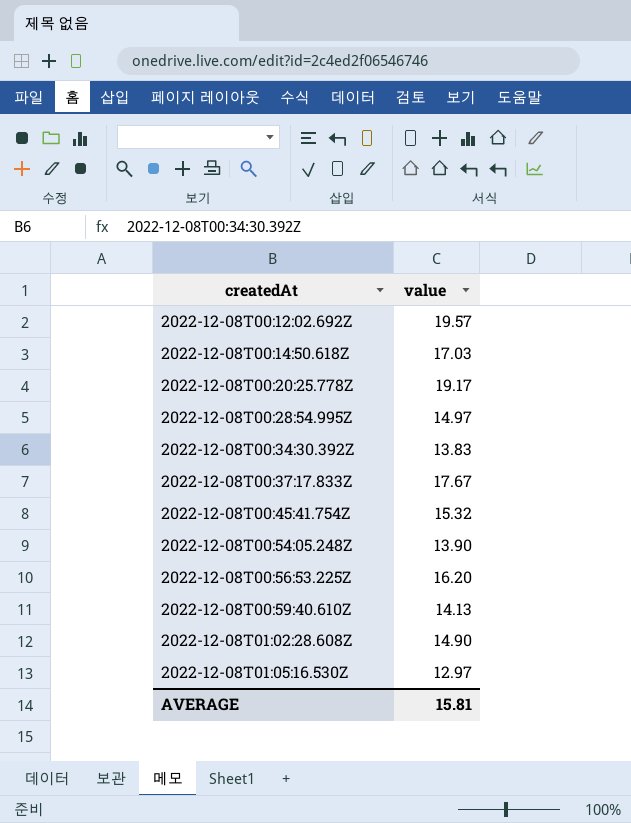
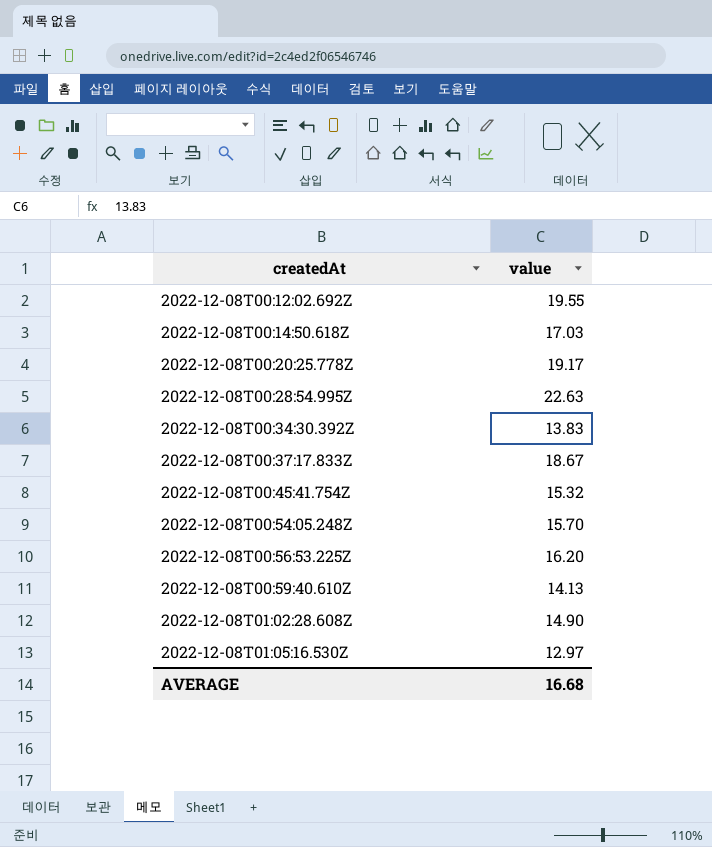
2022-12-08T00:12:02.692Z | value: 19.57 -> 19.55
2022-12-08T00:28:54.995Z | value: 14.97 -> 22.63
2022-12-08T00:37:17.833Z | value: 17.67 -> 18.67
2022-12-08T00:54:05.248Z | value: 13.90 -> 15.70
AVERAGE | value: 15.81 -> 16.68

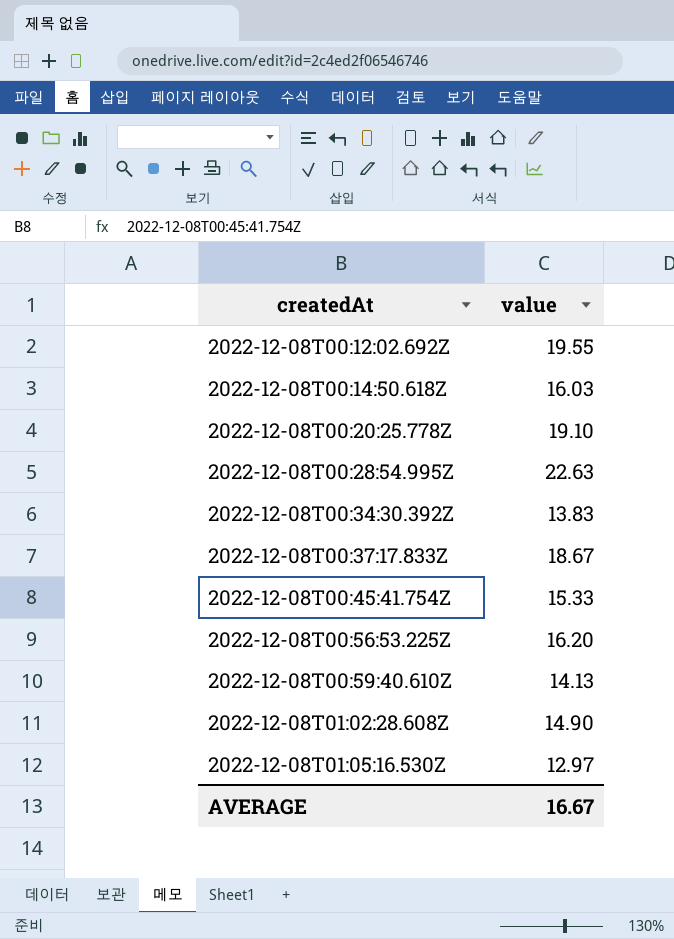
row 2022-12-08T00:54:05.248Z: 15.70 -> none
2022-12-08T00:14:50.618Z | value: 17.03 -> 16.03
2022-12-08T00:20:25.778Z | value: 19.17 -> 19.10
2022-12-08T00:45:41.754Z | value: 15.32 -> 15.33
AVERAGE | value: 16.68 -> 16.67

